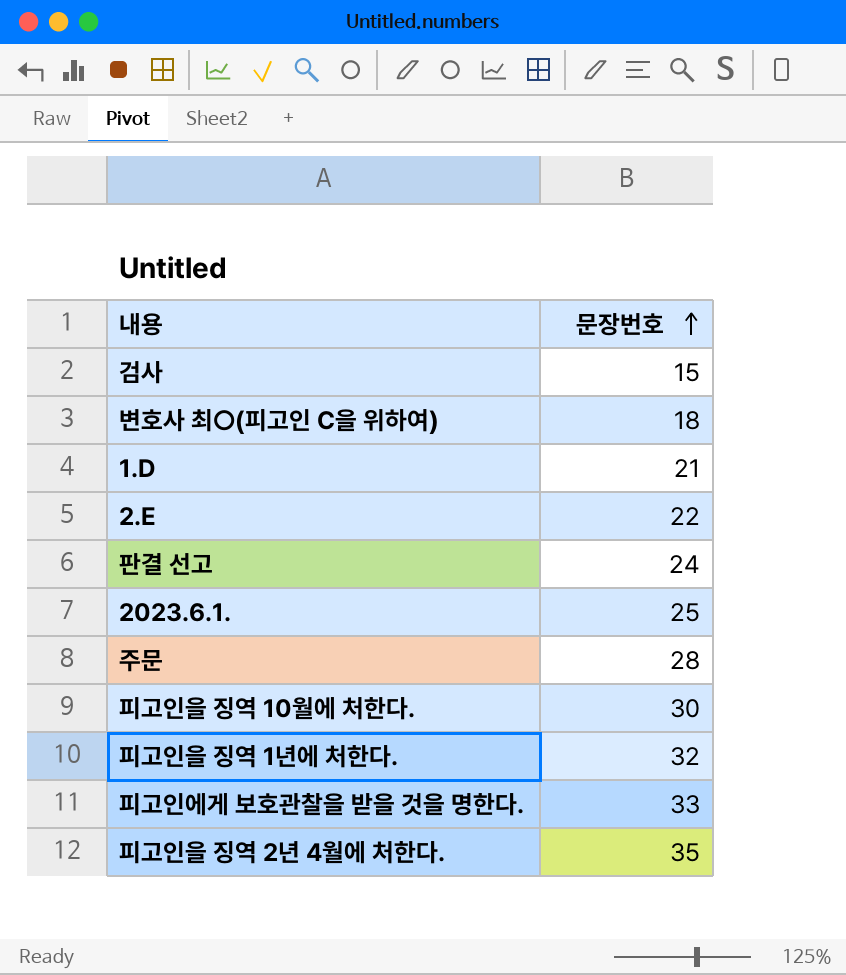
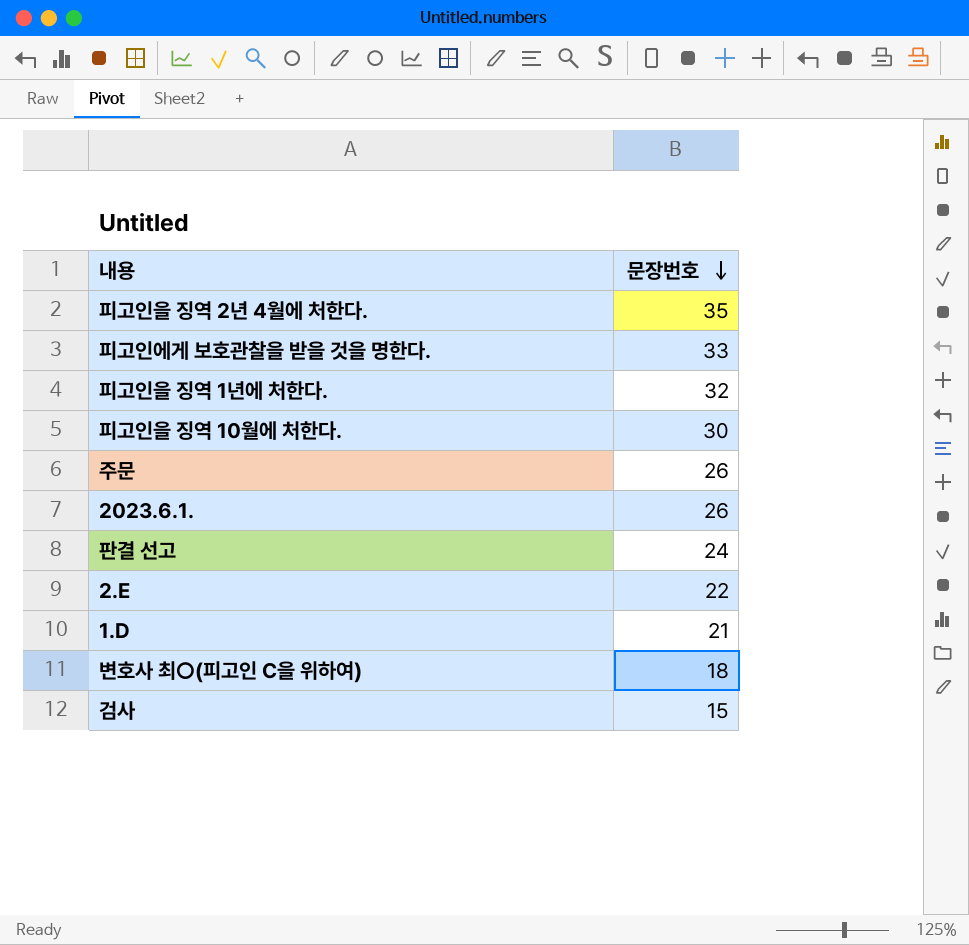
row order: 문장번호 ascending -> 문장번호 descending
주문 | 문장번호: 28 -> 26
2023.6.1. | 문장번호: 25 -> 26

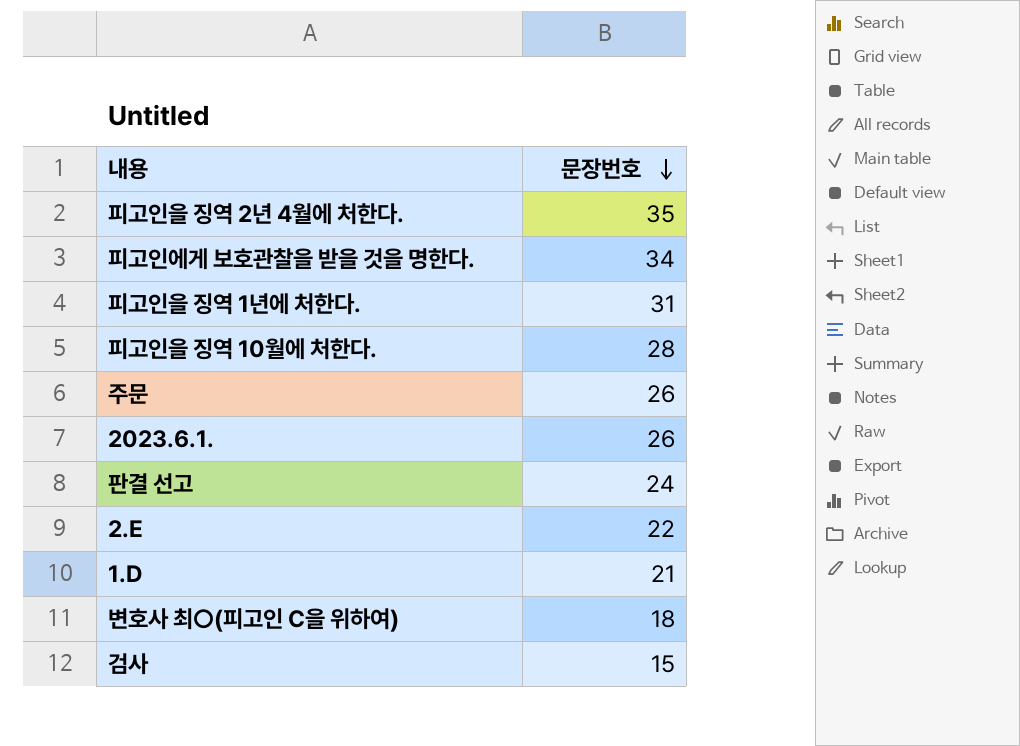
피고인에게 보호관찰을 받을 것을 명한다. | 문장번호: 33 -> 34
피고인을 징역 1년에 처한다. | 문장번호: 32 -> 31
피고인을 징역 10월에 처한다. | 문장번호: 30 -> 28

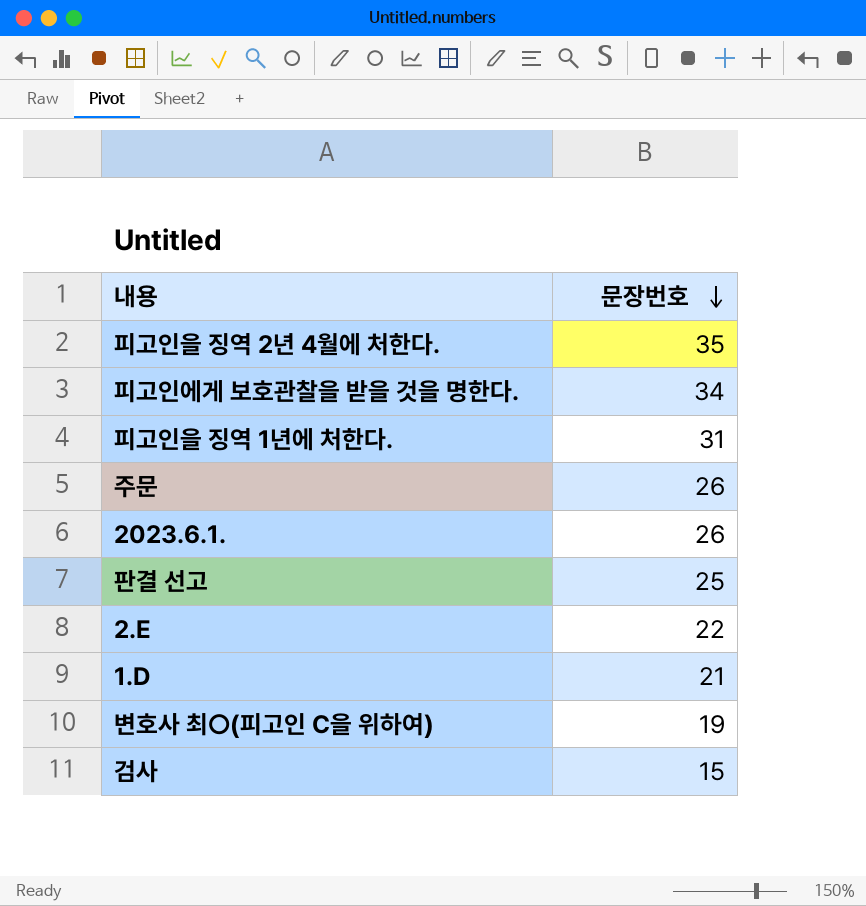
row 피고인을 징역 10월에 처한다.: 28 -> none
판결 선고 | 문장번호: 24 -> 25
변호사 최○(피고인 C을 위하여) | 문장번호: 18 -> 19

